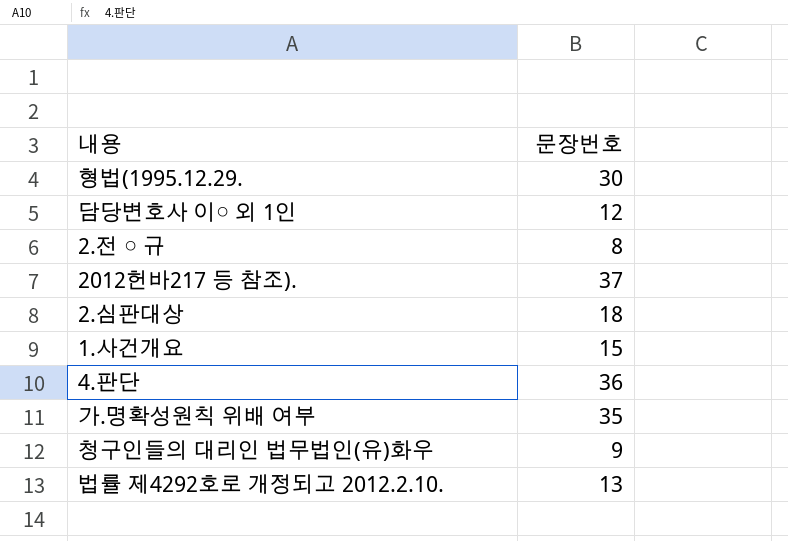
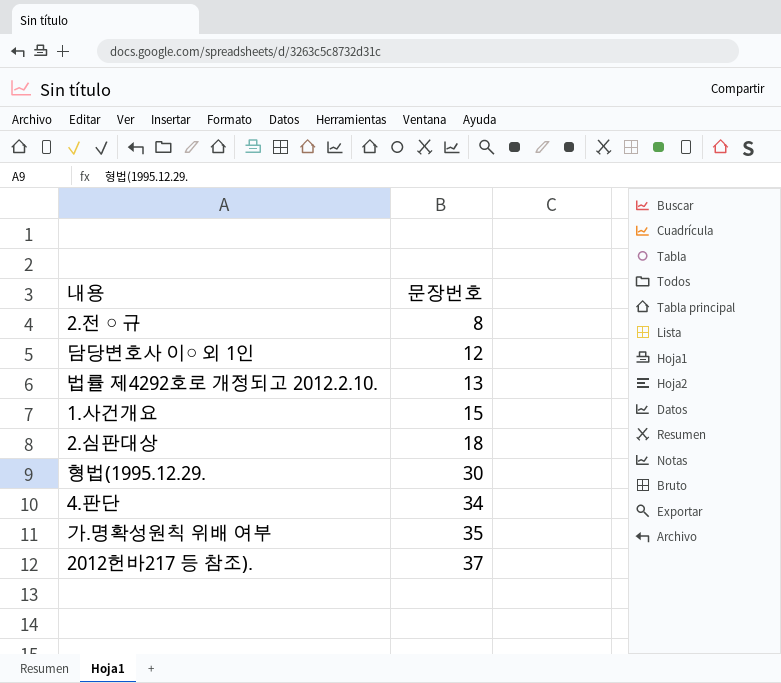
row order: none -> 문장번호 ascending
row 청구인들의 대리인 법무법인(유)화우: 9 -> none
4.판단 | 문장번호: 36 -> 34

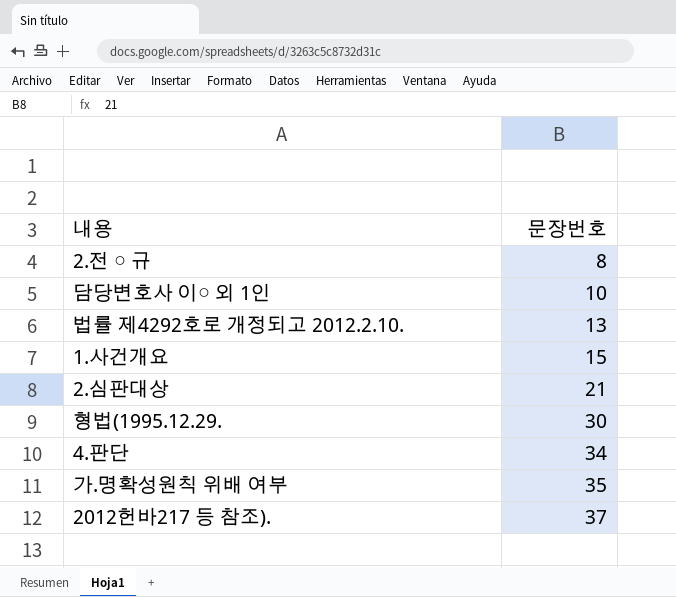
담당변호사 이○ 외 1인 | 문장번호: 12 -> 10
2.심판대상 | 문장번호: 18 -> 21

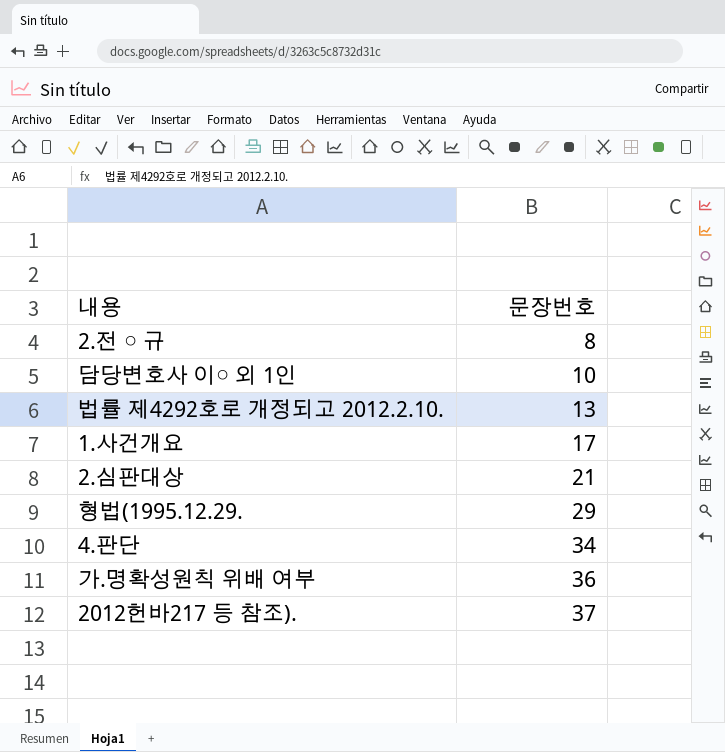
1.사건개요 | 문장번호: 15 -> 17
형법(1995.12.29. | 문장번호: 30 -> 29
가.명확성원칙 위배 여부 | 문장번호: 35 -> 36

